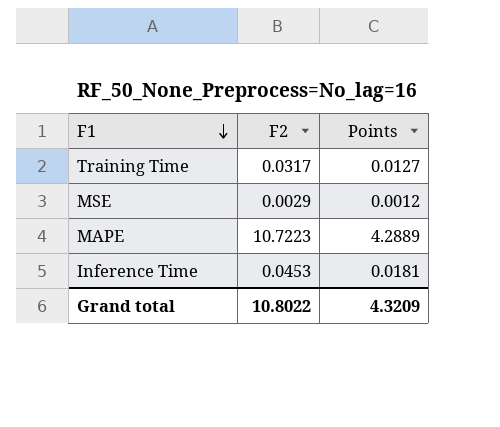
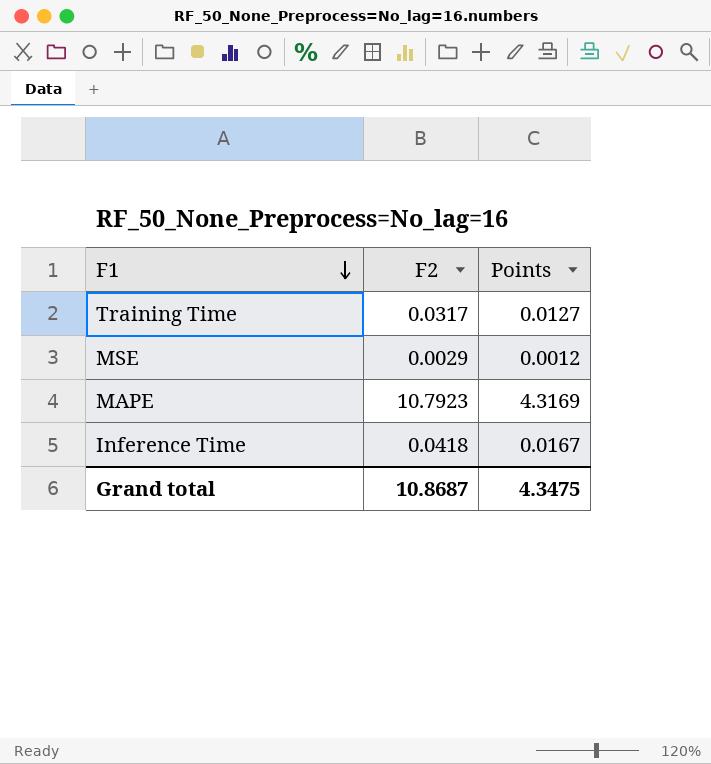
MAPE | F2: 10.7223 -> 10.7923
MAPE | Points: 4.2889 -> 4.3169
Inference Time | F2: 0.0453 -> 0.0418
Inference Time | Points: 0.0181 -> 0.0167
Grand total | F2: 10.8022 -> 10.8687
Grand total | Points: 4.3209 -> 4.3475

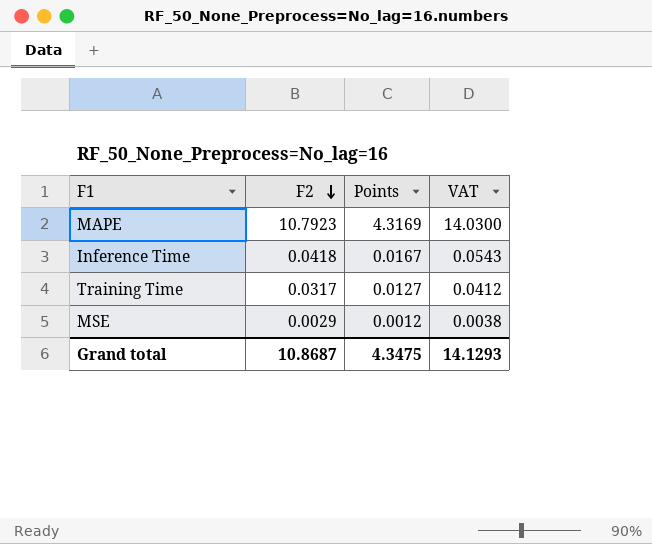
row order: F1 descending -> F2 descending
column VAT | formula: none -> [F2] * 1.3

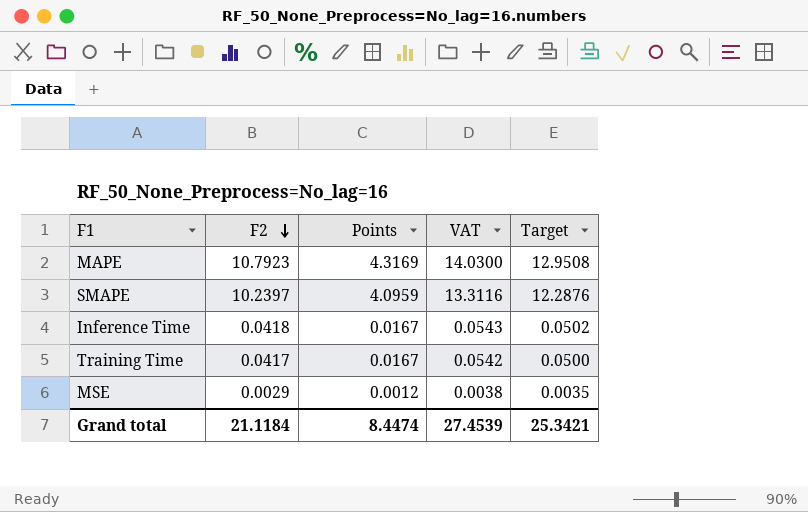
column Target | formula: none -> [F2] * 1.2
row SMAPE: none -> 10.2397 | 4.0959 | 13.3116 | 12.2876
Training Time | F2: 0.0317 -> 0.0417
Training Time | Points: 0.0127 -> 0.0167
Training Time | VAT: 0.0412 -> 0.0542
Grand total | F2: 10.8687 -> 21.1184
Grand total | Points: 4.3475 -> 8.4474
Grand total | VAT: 14.1293 -> 27.4539

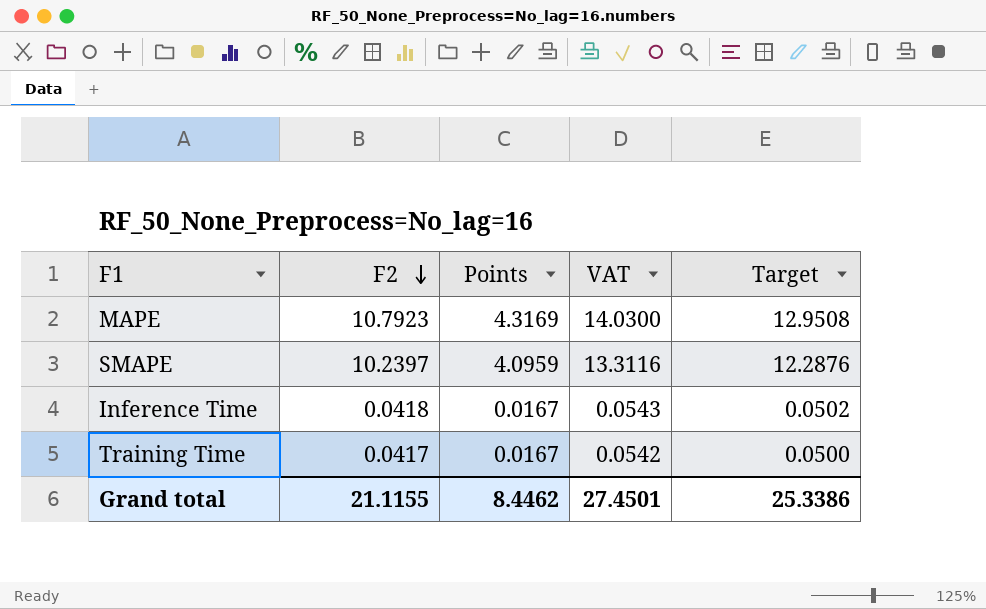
row MSE: 0.0029 | 0.0012 | 0.0038 | 0.0035 -> none
Grand total | F2: 21.1184 -> 21.1155
Grand total | Points: 8.4474 -> 8.4462
Grand total | VAT: 27.4539 -> 27.4501
Grand total | Target: 25.3421 -> 25.3386

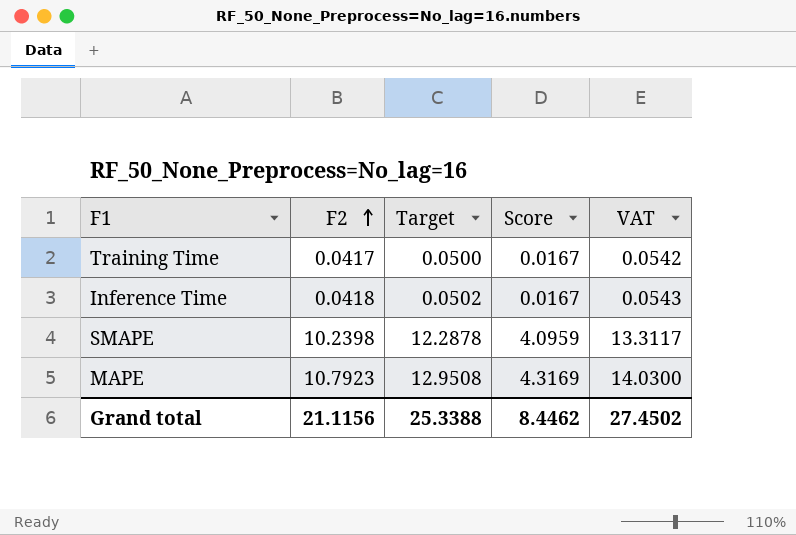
row order: F2 descending -> F2 ascending
column Target | position: 5 -> 3
column name: Points -> Score
SMAPE | F2: 10.2397 -> 10.2398
SMAPE | Target: 12.2876 -> 12.2878
SMAPE | VAT: 13.3116 -> 13.3117
Grand total | F2: 21.1155 -> 21.1156
Grand total | Target: 25.3386 -> 25.3388
Grand total | VAT: 27.4501 -> 27.4502

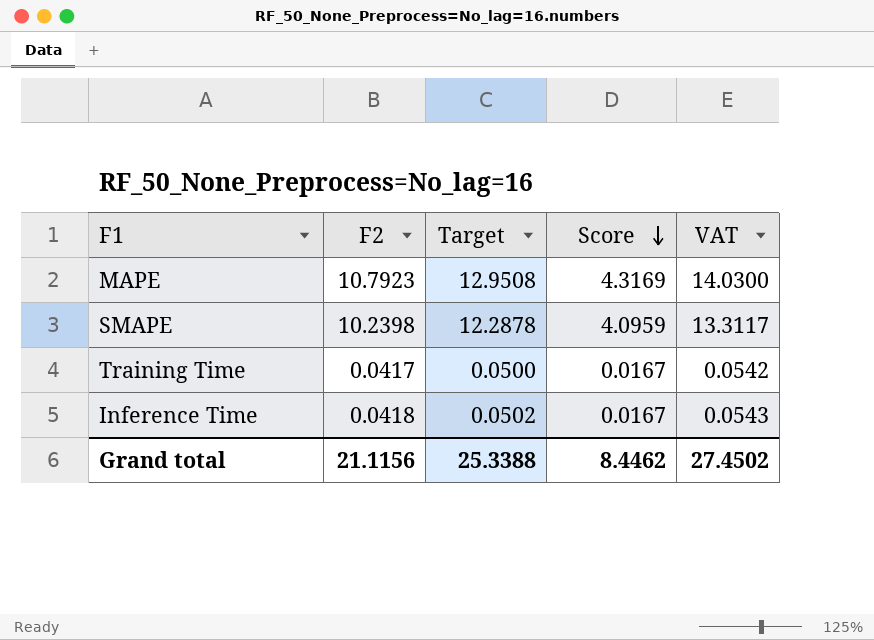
row order: F2 ascending -> Score descending

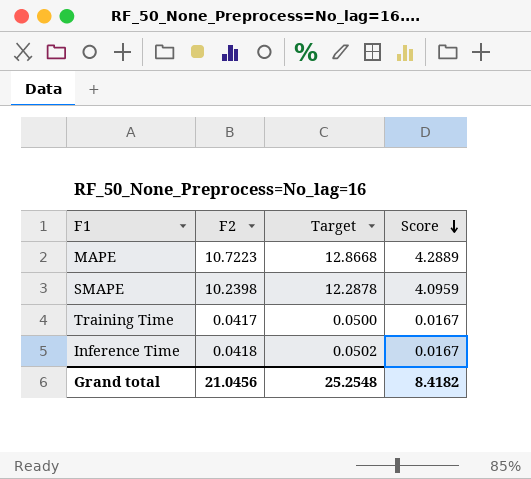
column VAT | formula: [F2] * 1.3 -> none
MAPE | F2: 10.7923 -> 10.7223
MAPE | Target: 12.9508 -> 12.8668
MAPE | Score: 4.3169 -> 4.2889
Grand total | F2: 21.1156 -> 21.0456
Grand total | Target: 25.3388 -> 25.2548
Grand total | Score: 8.4462 -> 8.4182

